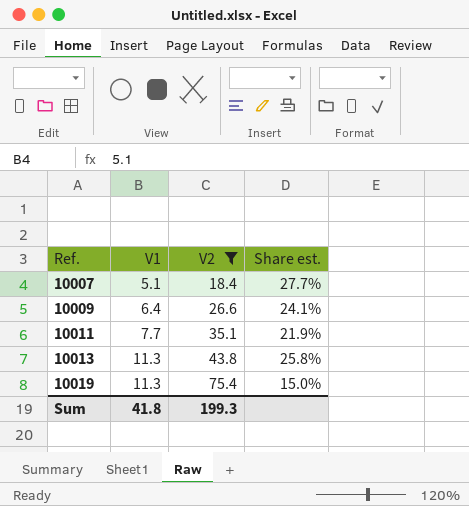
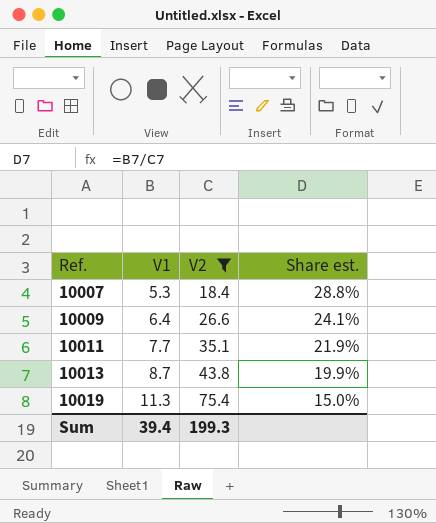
10007 | V1: 5.1 -> 5.3
10007 | Share est.: 27.7% -> 28.8%
10013 | V1: 11.3 -> 8.7
10013 | Share est.: 25.8% -> 19.9%
Sum | V1: 41.8 -> 39.4

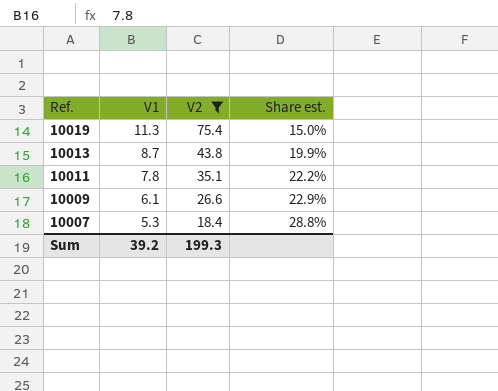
row order: Ref. ascending -> Ref. descending
10011 | V1: 7.7 -> 7.8
10011 | Share est.: 21.9% -> 22.2%
10009 | V1: 6.4 -> 6.1
10009 | Share est.: 24.1% -> 22.9%
Sum | V1: 39.4 -> 39.2

